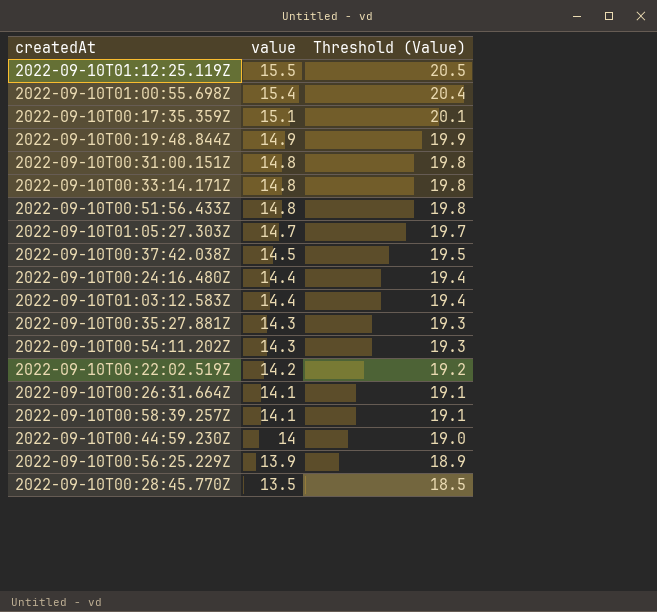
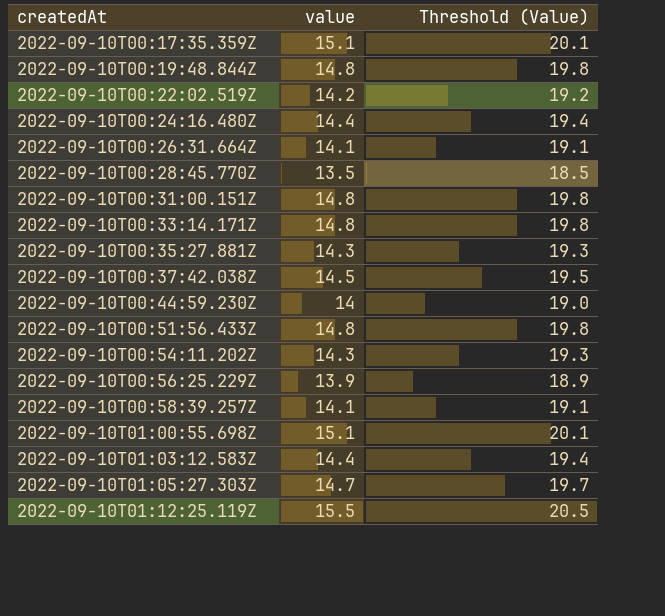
row order: value descending -> createdAt ascending
2022-09-10T00:19:48.844Z | value: 14.9 -> 14.8
2022-09-10T00:19:48.844Z | Threshold (Value): 19.9 -> 19.8
2022-09-10T01:00:55.698Z | value: 15.4 -> 15.1
2022-09-10T01:00:55.698Z | Threshold (Value): 20.4 -> 20.1

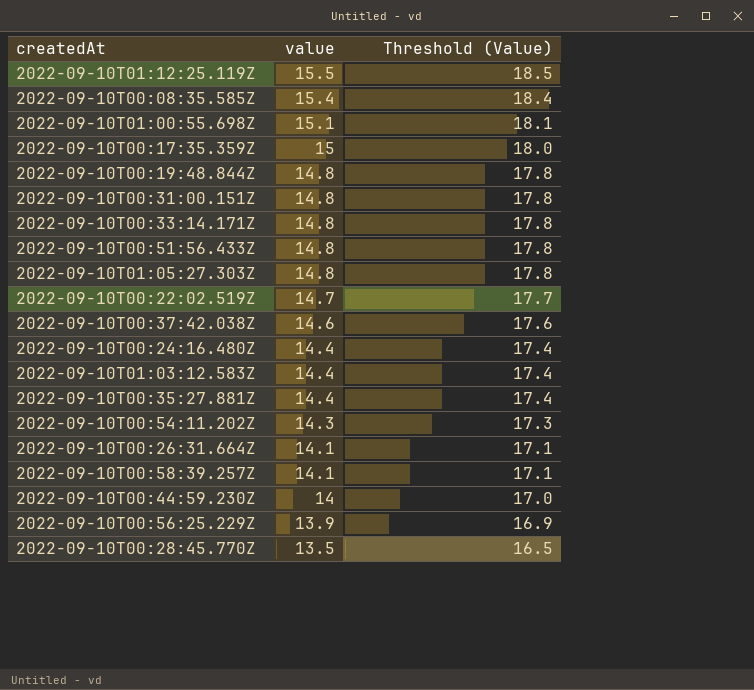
row order: createdAt ascending -> value descending
column Threshold (Value) | formula: [value] + 5 -> [value] + 3
row 2022-09-10T00:08:35.585Z: none -> 15.4 | 18.4
2022-09-10T00:17:35.359Z | value: 15.1 -> 15
2022-09-10T01:05:27.303Z | value: 14.7 -> 14.8
2022-09-10T00:22:02.519Z | value: 14.2 -> 14.7
2022-09-10T00:37:42.038Z | value: 14.5 -> 14.6
2022-09-10T00:35:27.881Z | value: 14.3 -> 14.4

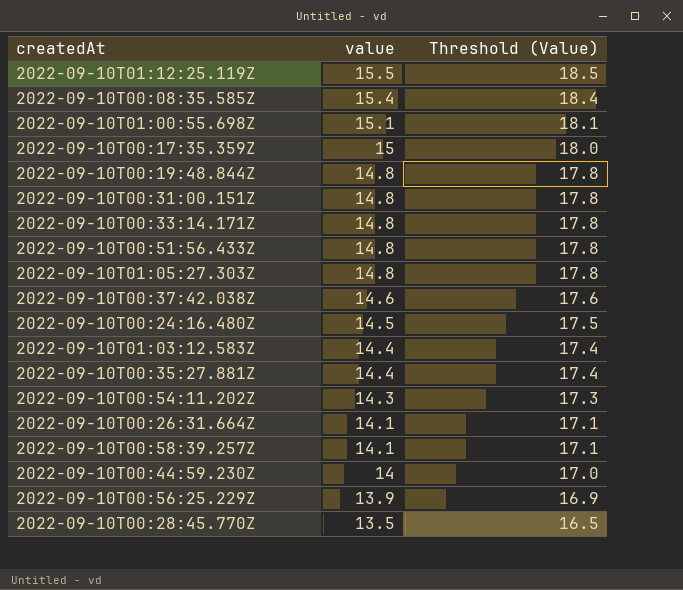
row 2022-09-10T00:22:02.519Z: 14.7 | 17.7 -> none
2022-09-10T00:24:16.480Z | value: 14.4 -> 14.5
2022-09-10T00:24:16.480Z | Threshold (Value): 17.4 -> 17.5

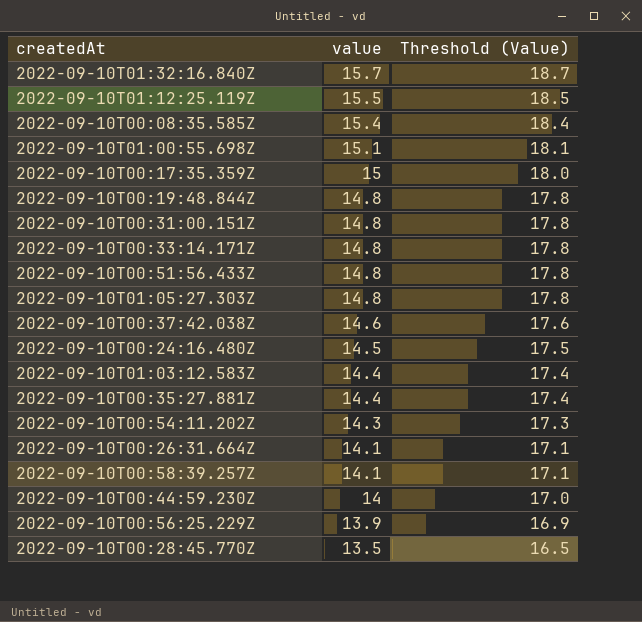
row 2022-09-10T01:32:16.840Z: none -> 15.7 | 18.7

